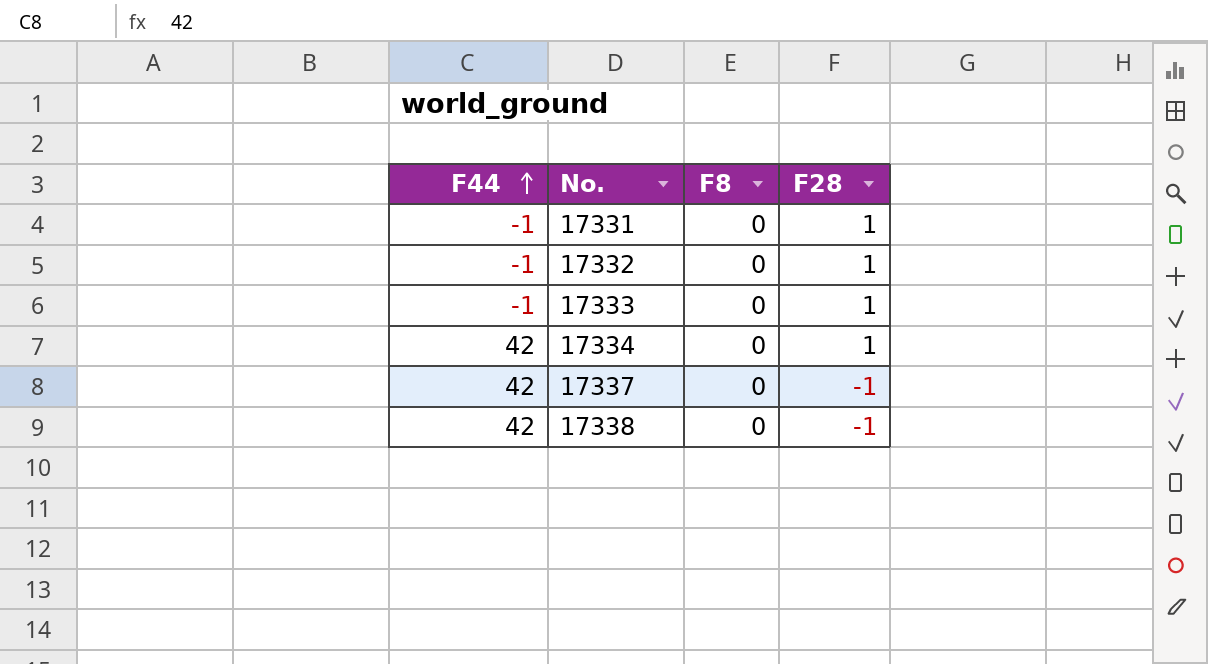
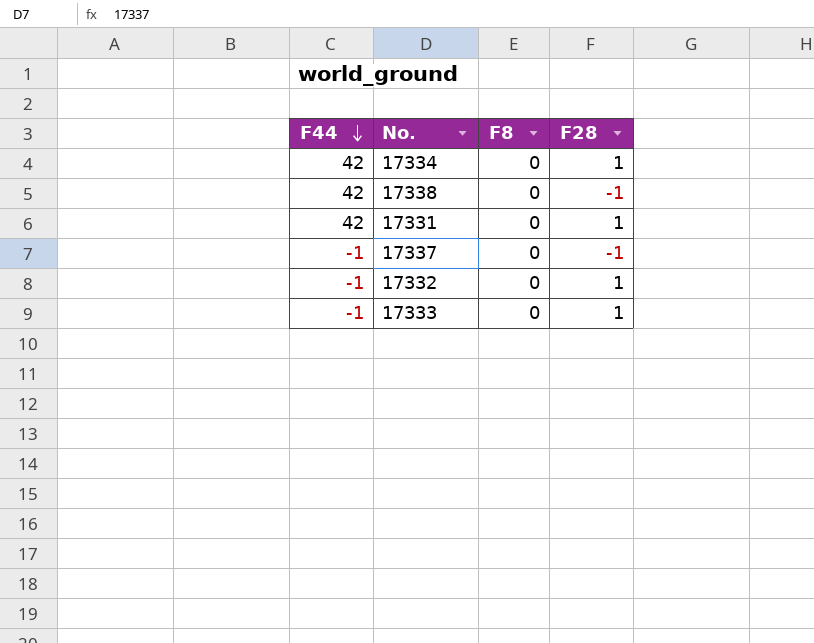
row order: F44 ascending -> F44 descending
17331 | F44: -1 -> 42
17337 | F44: 42 -> -1

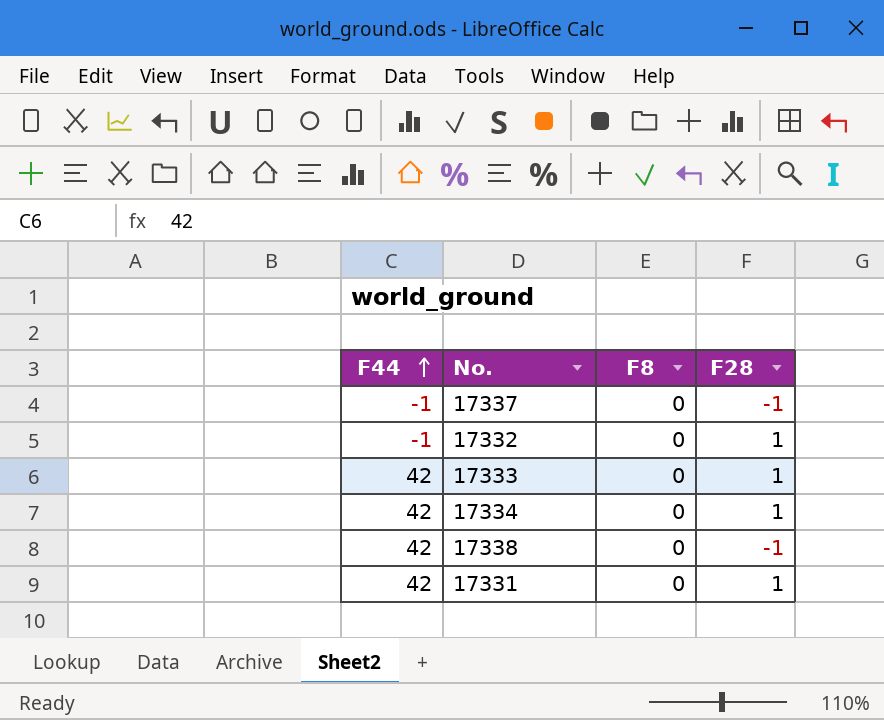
row order: F44 descending -> F44 ascending
17333 | F44: -1 -> 42

